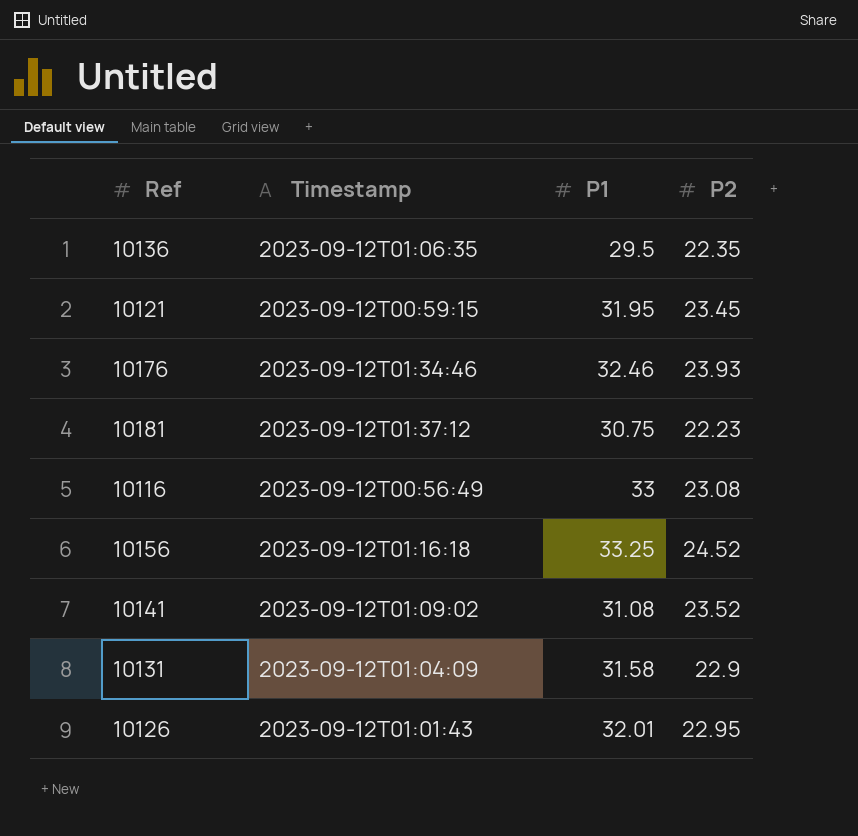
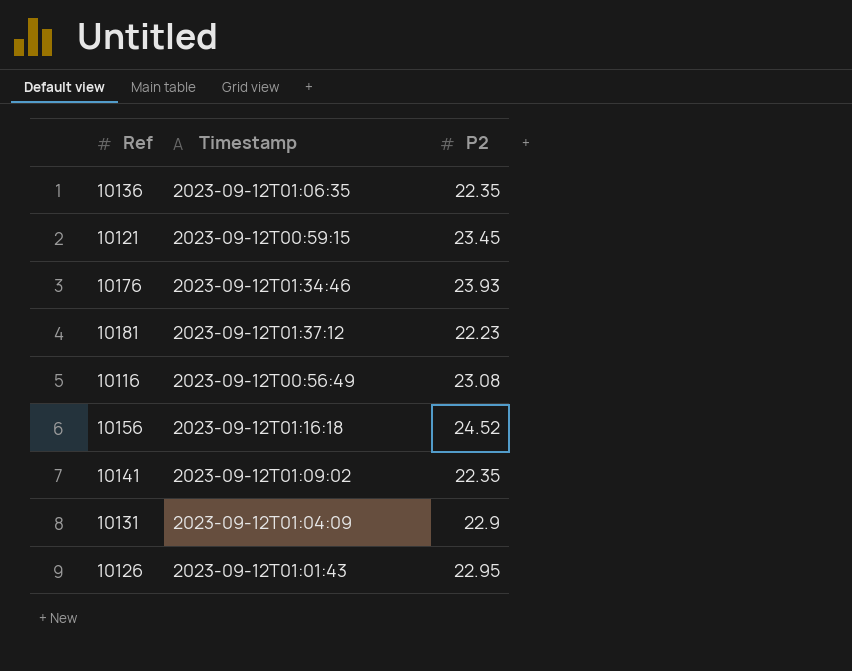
column P1 | position: 3 -> none
10141 | P2: 23.52 -> 22.35

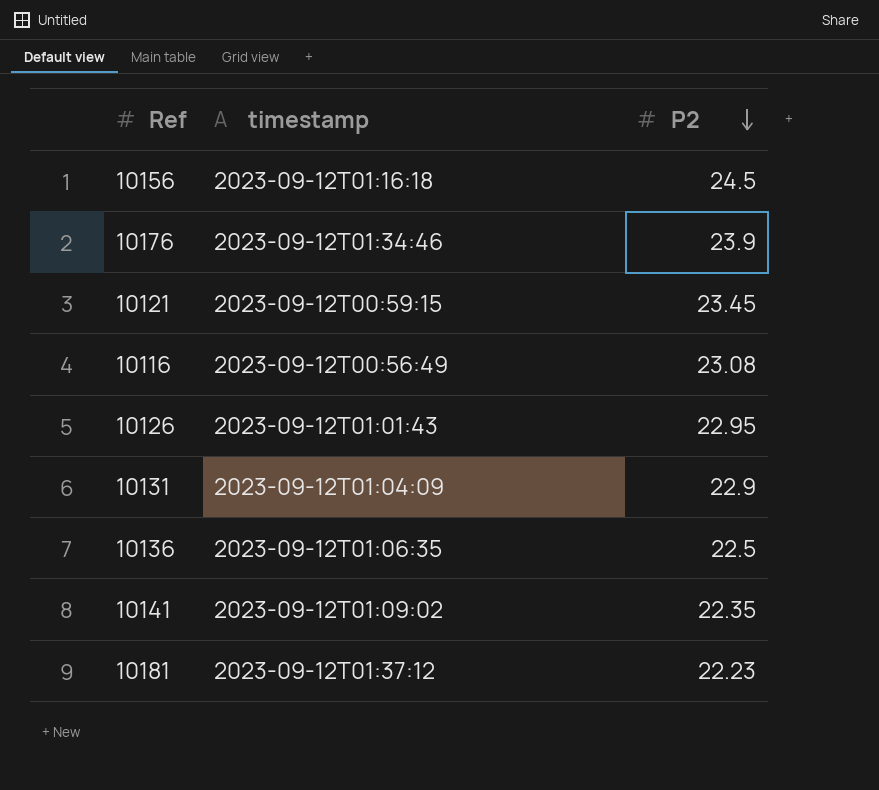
row order: none -> P2 descending
column name: Timestamp -> timestamp
10156 | P2: 24.52 -> 24.5
10176 | P2: 23.93 -> 23.9
10136 | P2: 22.35 -> 22.5

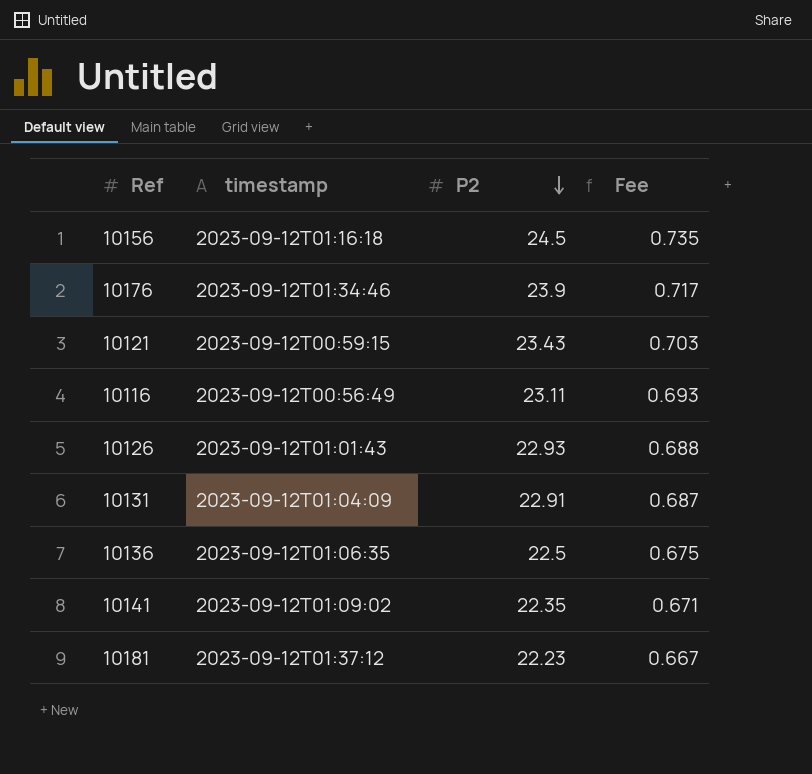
column Fee | formula: none -> [P2] * 0.03
10121 | P2: 23.45 -> 23.43
10116 | P2: 23.08 -> 23.11
10126 | P2: 22.95 -> 22.93
10131 | P2: 22.9 -> 22.91

